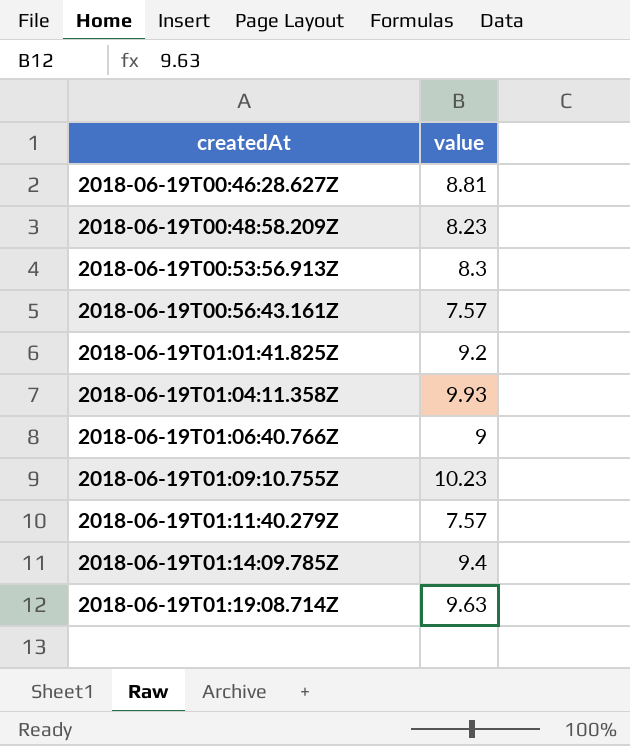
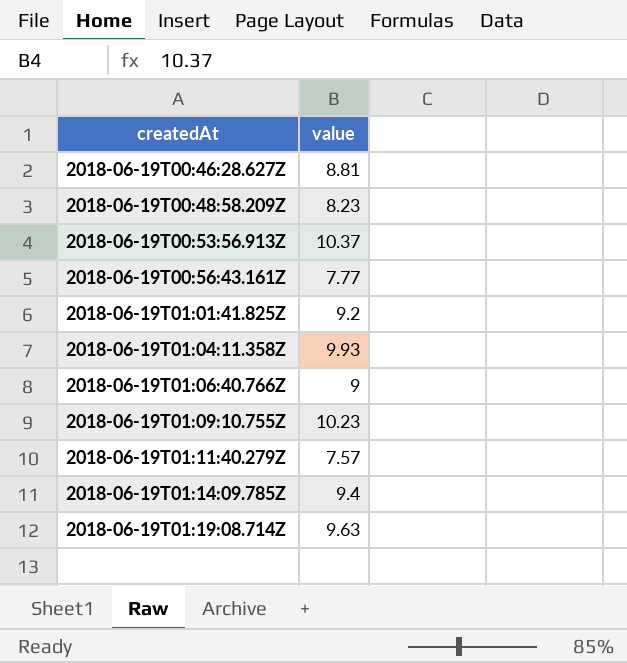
2018-06-19T00:53:56.913Z | value: 8.3 -> 10.37
2018-06-19T00:56:43.161Z | value: 7.57 -> 7.77

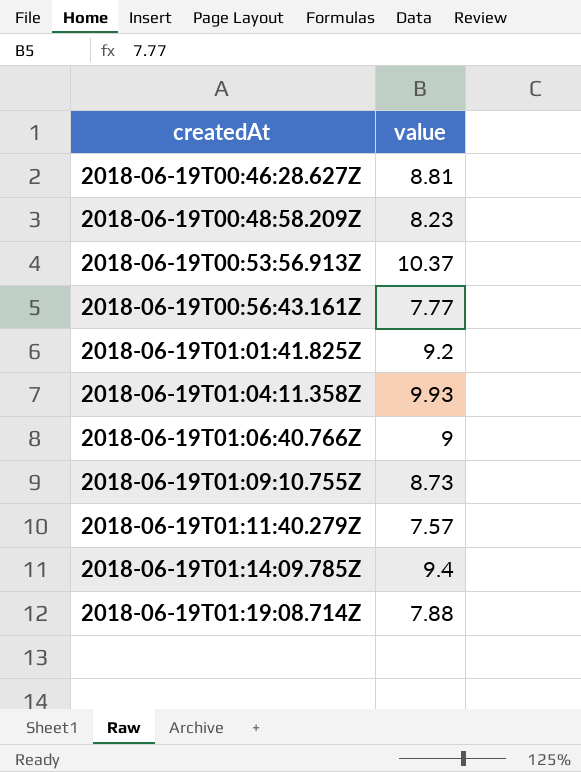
2018-06-19T01:09:10.755Z | value: 10.23 -> 8.73
2018-06-19T01:19:08.714Z | value: 9.63 -> 7.88

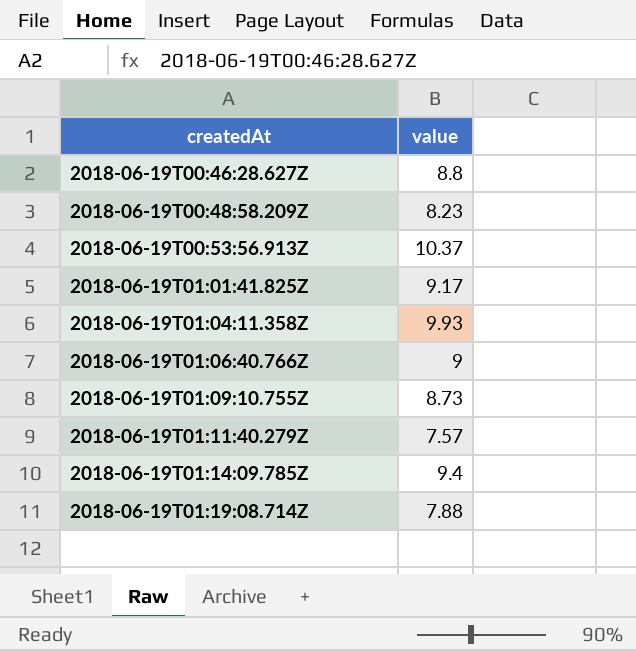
row 2018-06-19T00:56:43.161Z: 7.77 -> none
2018-06-19T00:46:28.627Z | value: 8.81 -> 8.8
2018-06-19T01:01:41.825Z | value: 9.2 -> 9.17

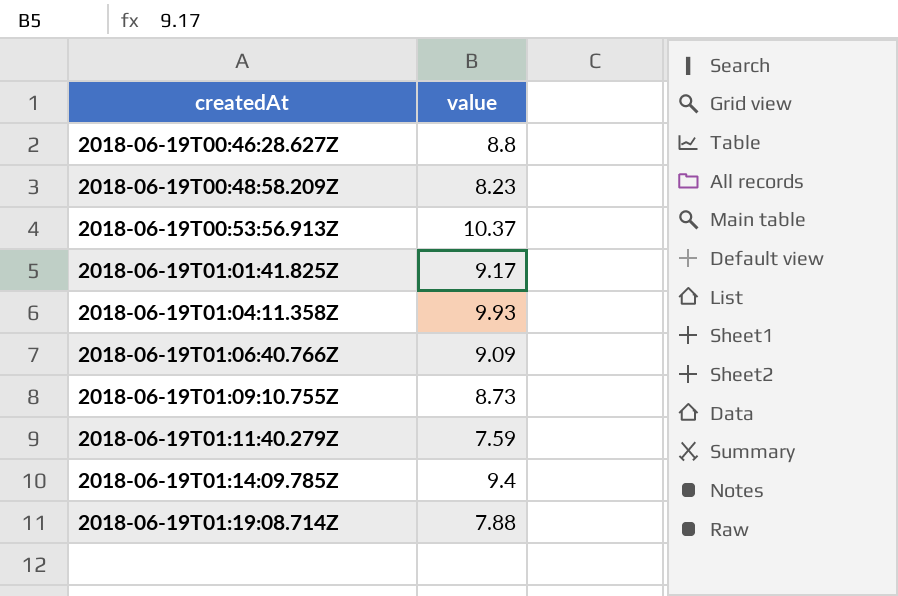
2018-06-19T01:06:40.766Z | value: 9 -> 9.09
2018-06-19T01:11:40.279Z | value: 7.57 -> 7.59

